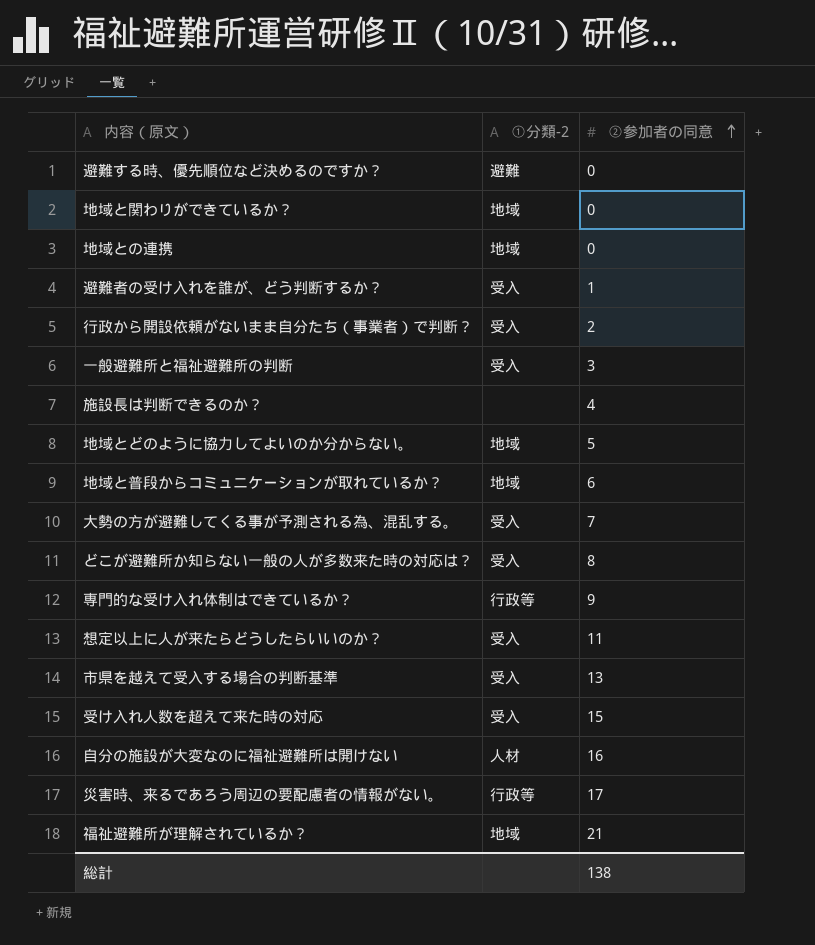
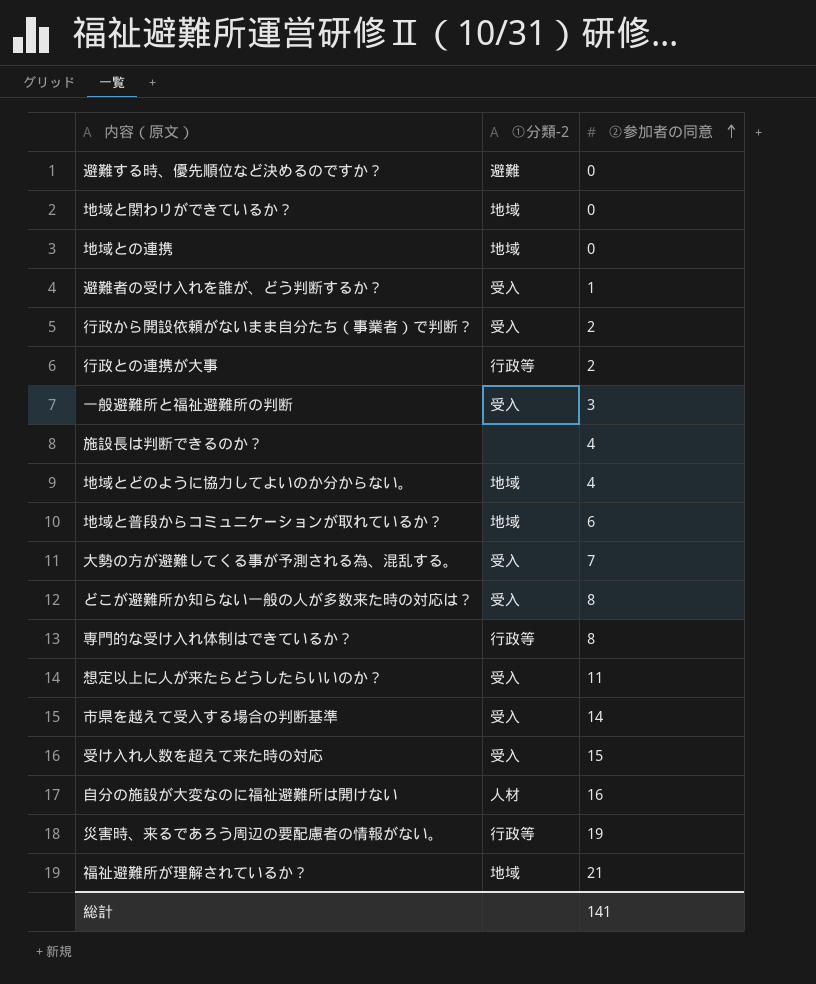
row 行政との連携が大事: none -> 行政等 | 2
地域とどのように協力してよいのか分からない。 | ②参加者の同意: 5 -> 4
専門的な受け入れ体制はできているか？ | ②参加者の同意: 9 -> 8
市県を越えて受入する場合の判断基準 | ②参加者の同意: 13 -> 14
災害時、来るであろう周辺の要配慮者の情報がない。 | ②参加者の同意: 17 -> 19
総計 | ②参加者の同意: 138 -> 141

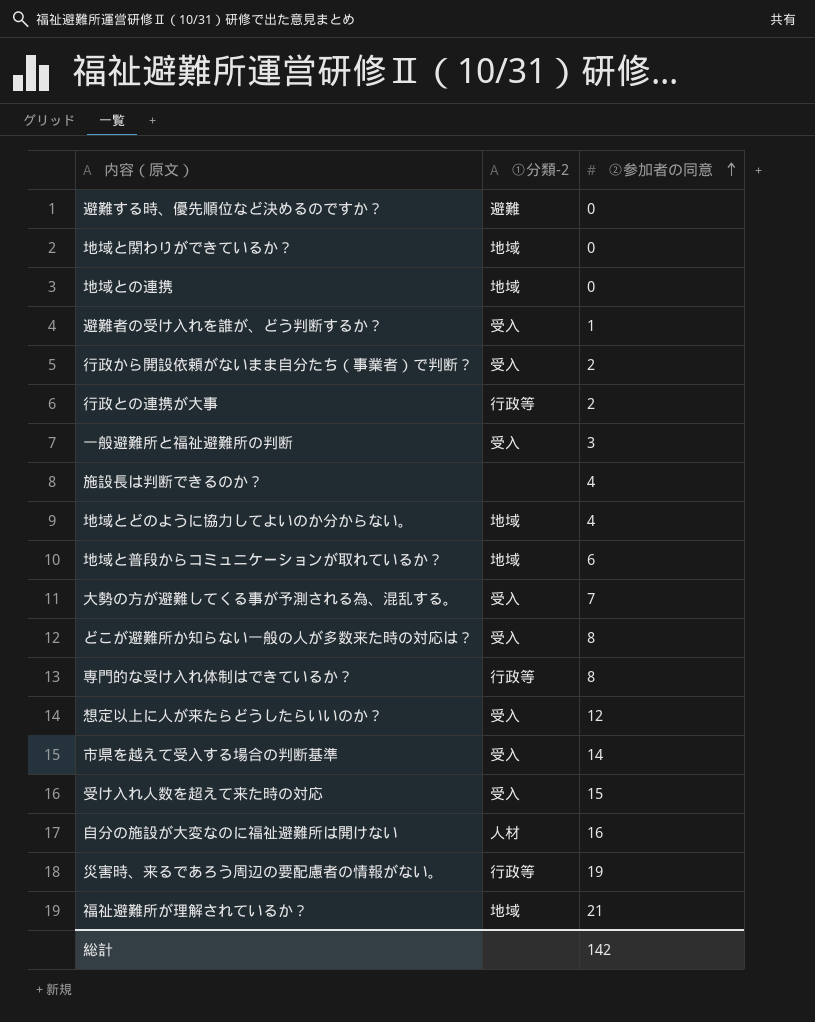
想定以上に人が来たらどうしたらいいのか？ | ②参加者の同意: 11 -> 12
総計 | ②参加者の同意: 141 -> 142

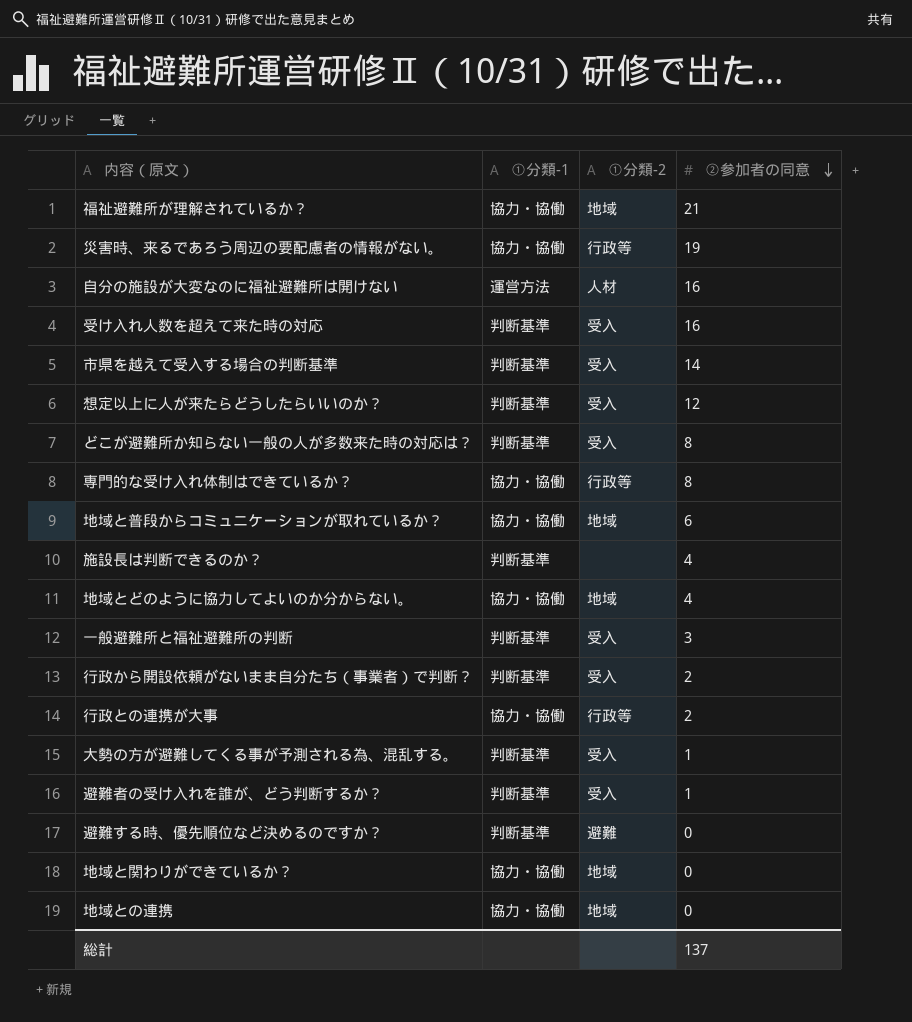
row order: ②参加者の同意 ascending -> ②参加者の同意 descending
column ①分類-1 | position: none -> 2
受け入れ人数を超えて来た時の対応 | ②参加者の同意: 15 -> 16
大勢の方が避難してくる事が予測される為、混乱する。 | ②参加者の同意: 7 -> 1
総計 | ②参加者の同意: 142 -> 137

